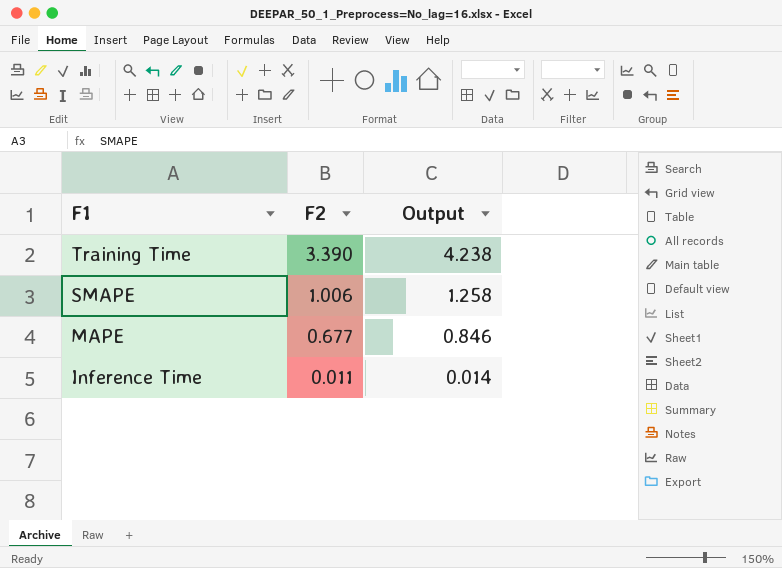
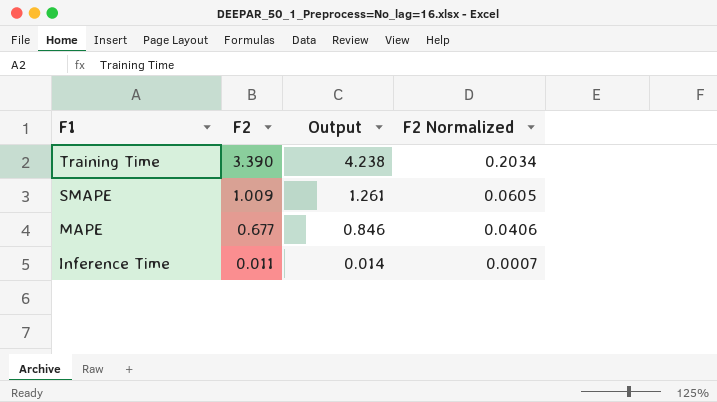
column F2 Normalized | formula: none -> [F2] * 0.06
SMAPE | F2: 1.006 -> 1.009
SMAPE | Output: 1.258 -> 1.261

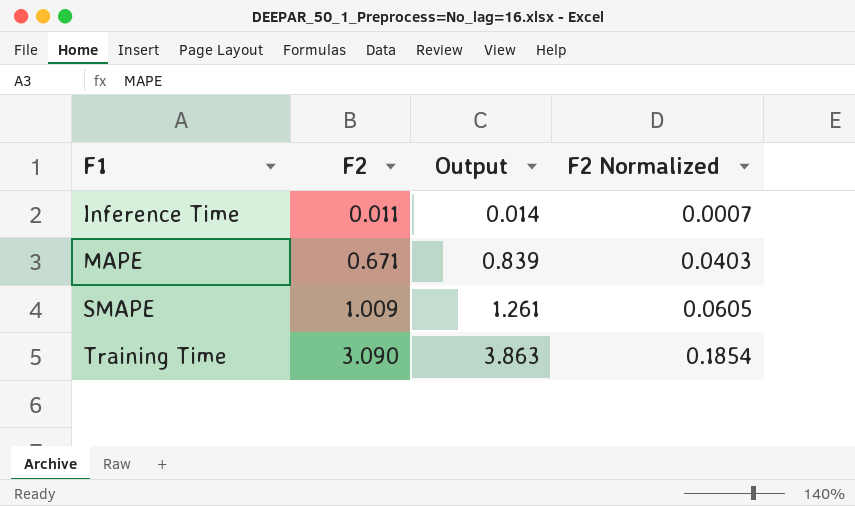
row order: F1 descending -> F1 ascending
MAPE | F2: 0.677 -> 0.671
MAPE | Output: 0.846 -> 0.839
MAPE | F2 Normalized: 0.0406 -> 0.0403
Training Time | F2: 3.390 -> 3.090
Training Time | Output: 4.238 -> 3.863
Training Time | F2 Normalized: 0.2034 -> 0.1854

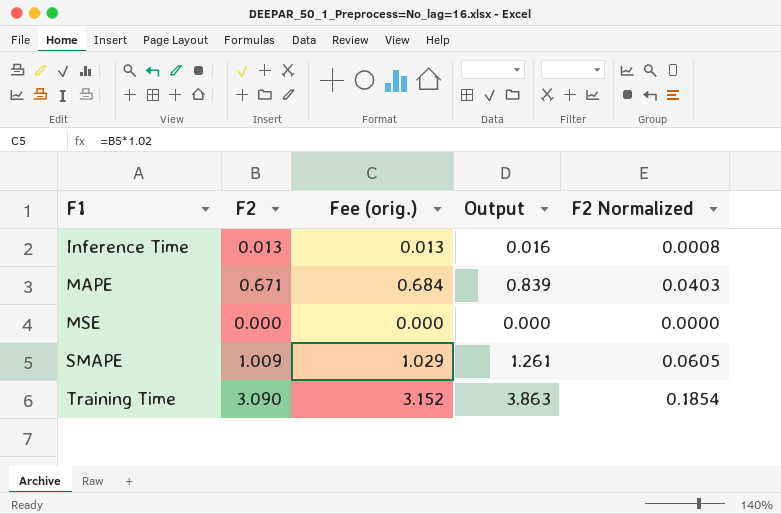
column Fee (orig.) | formula: none -> [F2] * 1.02
Inference Time | F2: 0.011 -> 0.013
Inference Time | Output: 0.014 -> 0.016
Inference Time | F2 Normalized: 0.0007 -> 0.0008
row MSE: none -> 0.000 | 0.000 | 0.000 | 0.0000

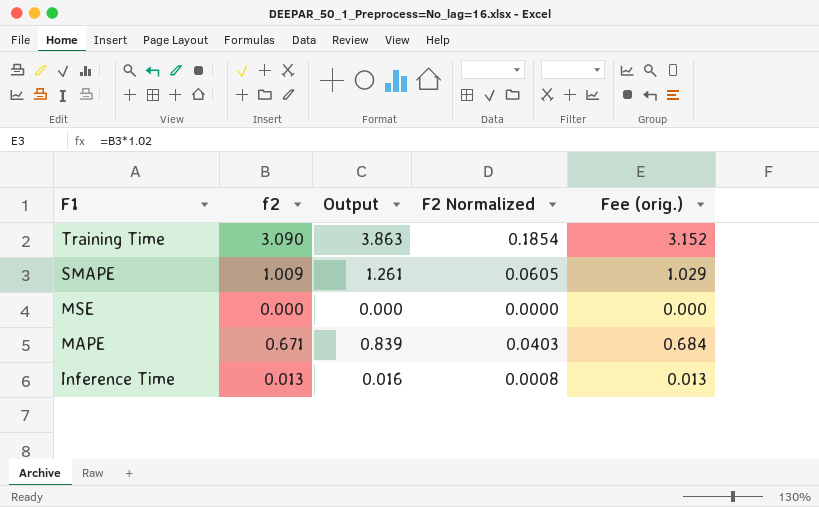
row order: F1 ascending -> F1 descending
column name: F2 -> f2
column Fee (orig.) | position: 3 -> 5

